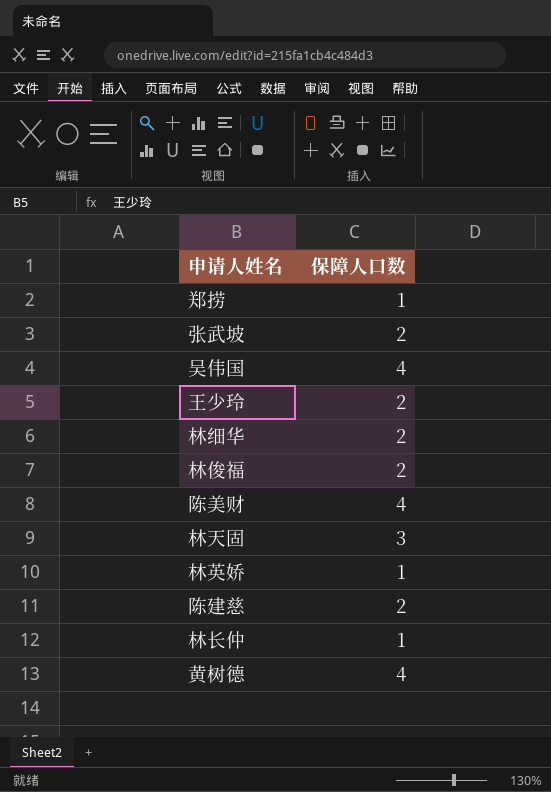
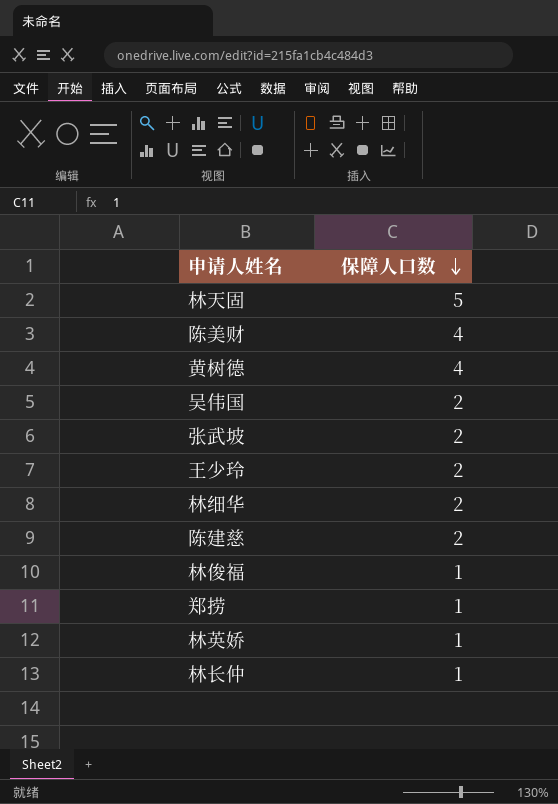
row order: none -> 保障人口数 descending
林天固 | 保障人口数: 3 -> 5
吴伟国 | 保障人口数: 4 -> 2
林俊福 | 保障人口数: 2 -> 1

